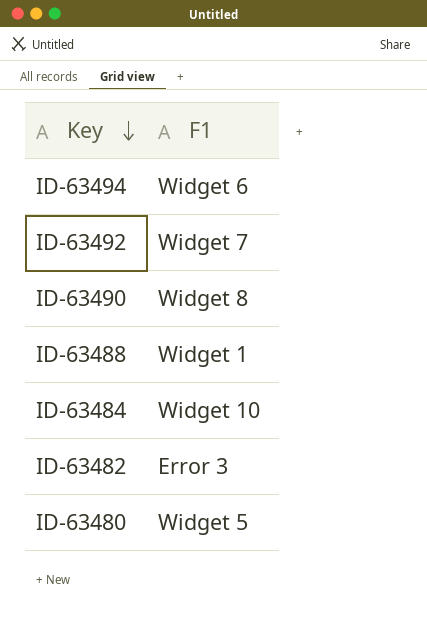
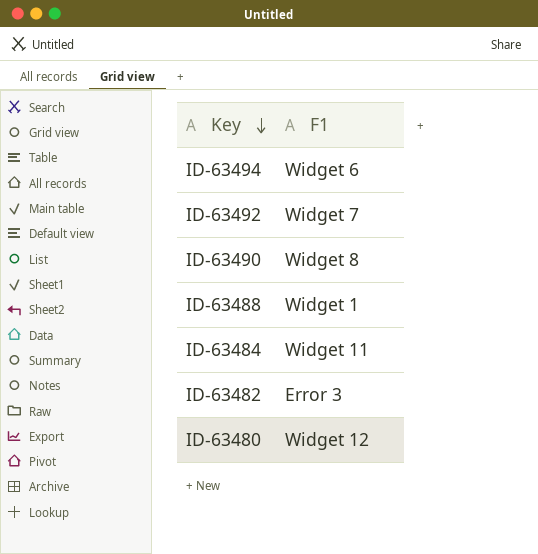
ID-63484 | F1: Widget 10 -> Widget 11
ID-63480 | F1: Widget 5 -> Widget 12

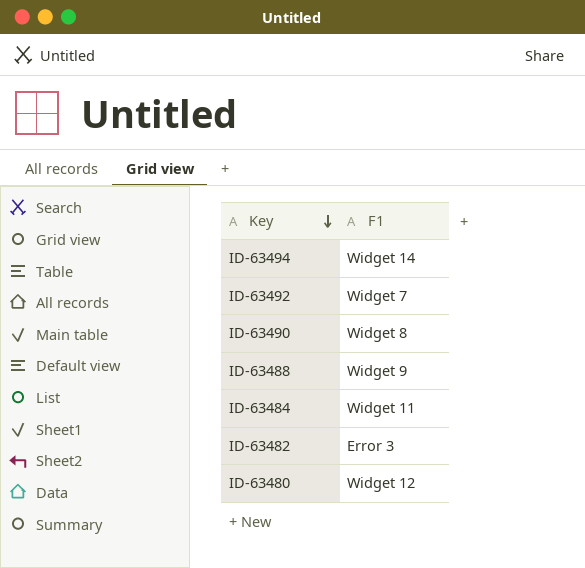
ID-63494 | F1: Widget 6 -> Widget 14
ID-63488 | F1: Widget 1 -> Widget 9

